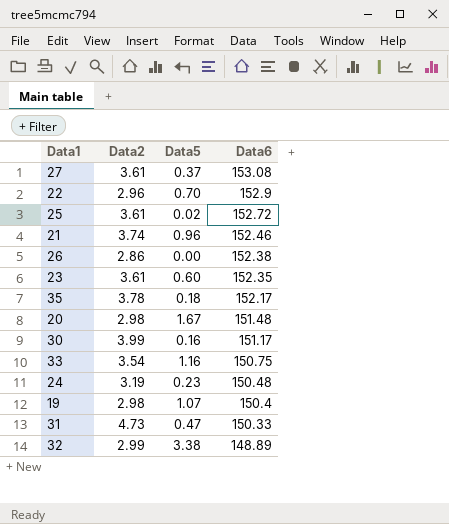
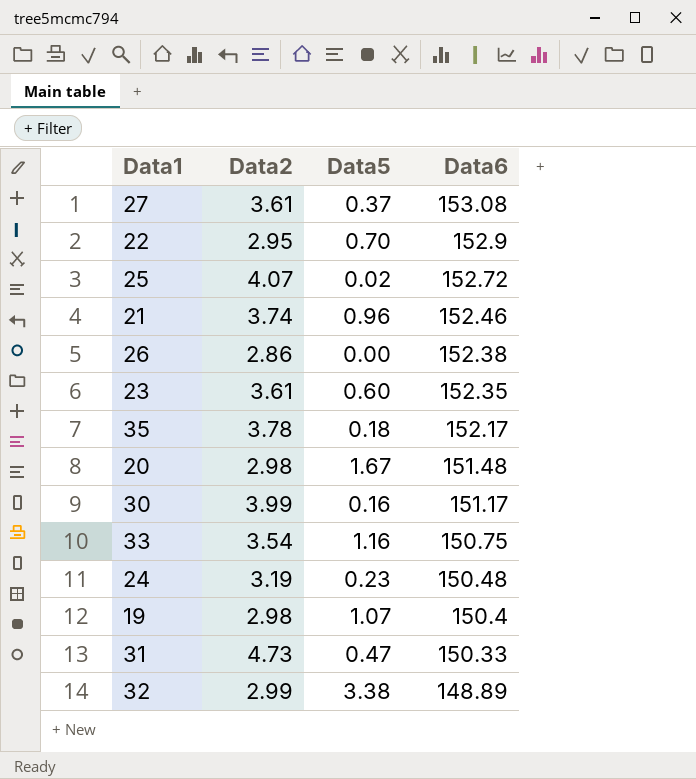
22 | Data2: 2.96 -> 2.95
25 | Data2: 3.61 -> 4.07

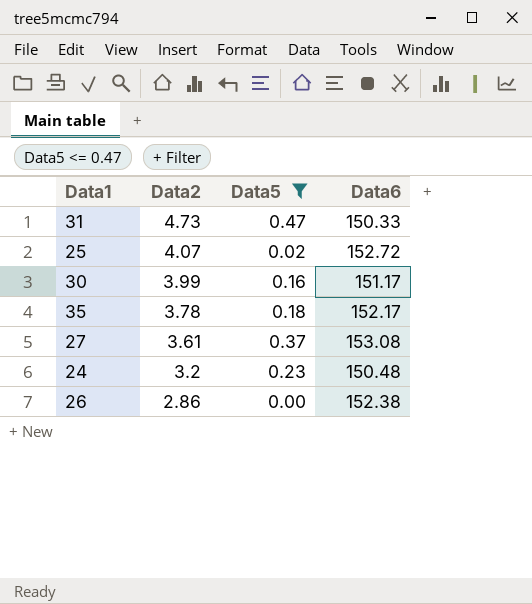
filter: none -> Data5 <= 0.47
row order: Data6 descending -> Data2 descending
24 | Data2: 3.19 -> 3.2

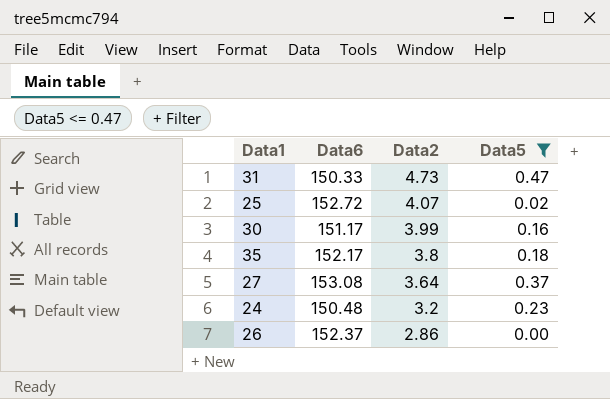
column Data6 | position: 4 -> 2
35 | Data2: 3.78 -> 3.8
27 | Data2: 3.61 -> 3.64
26 | Data6: 152.38 -> 152.37

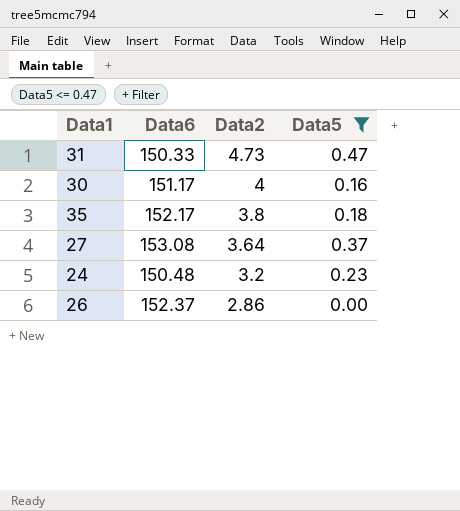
row 25: 152.72 | 4.07 | 0.02 -> none
30 | Data2: 3.99 -> 4

